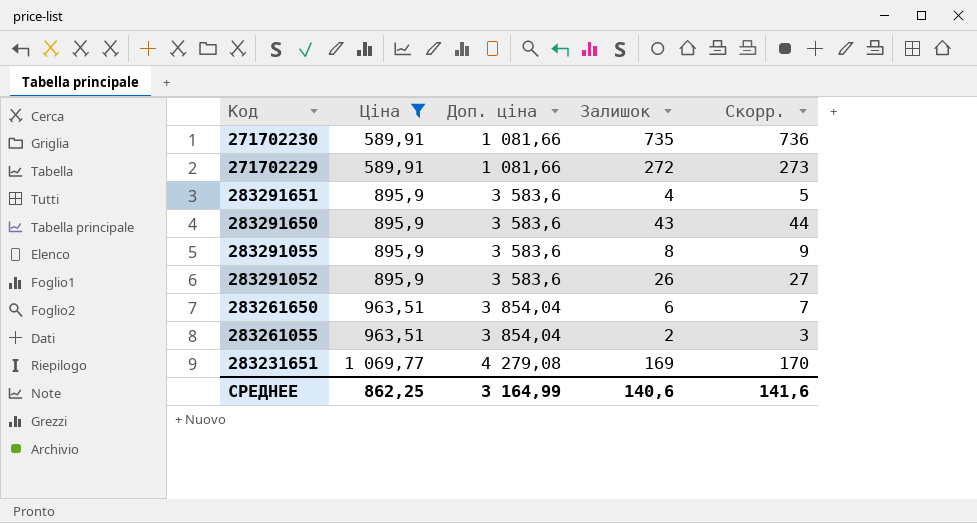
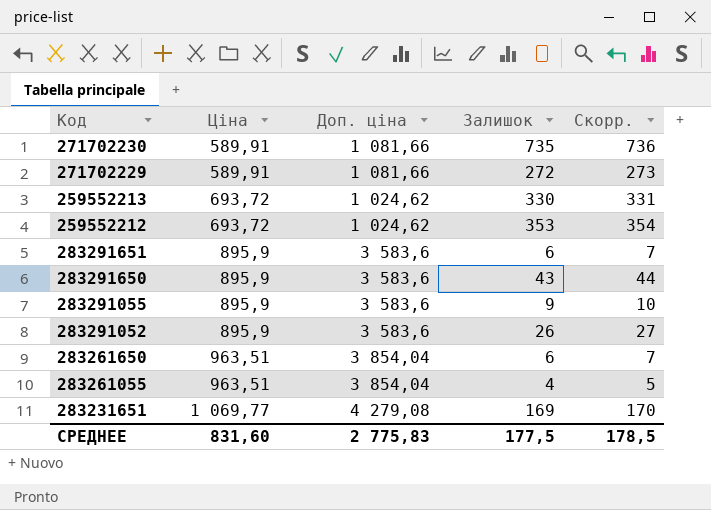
filter: Ціна != 693,72 -> none
283291651 | Залишок: 4 -> 6
283291651 | Скорр.: 5 -> 7
283291055 | Залишок: 8 -> 9
283291055 | Скорр.: 9 -> 10
283261055 | Залишок: 2 -> 4
283261055 | Скорр.: 3 -> 5
СРЕДНЕЕ | Ціна: 862,25 -> 831,60
СРЕДНЕЕ | Доп. ціна: 3 164,99 -> 2 775,83
СРЕДНЕЕ | Залишок: 140,6 -> 177,5
СРЕДНЕЕ | Скорр.: 141,6 -> 178,5

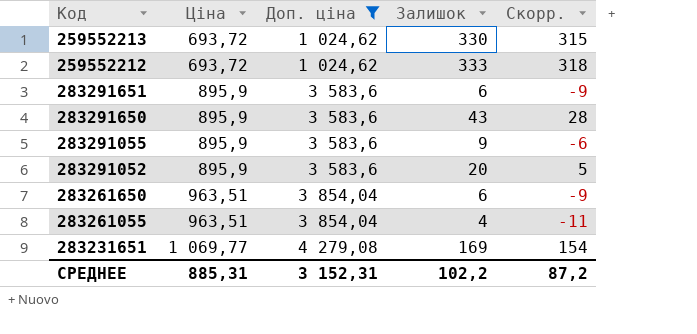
filter: none -> Доп. ціна != 1 081,66
column Скорр. | formula: [Залишок] + 1 -> [Залишок] - 15
259552212 | Залишок: 353 -> 333
283291052 | Залишок: 26 -> 20
СРЕДНЕЕ | Ціна: 831,60 -> 885,31
СРЕДНЕЕ | Доп. ціна: 2 775,83 -> 3 152,31
СРЕДНЕЕ | Залишок: 177,5 -> 102,2
СРЕДНЕЕ | Скорр.: 178,5 -> 87,2

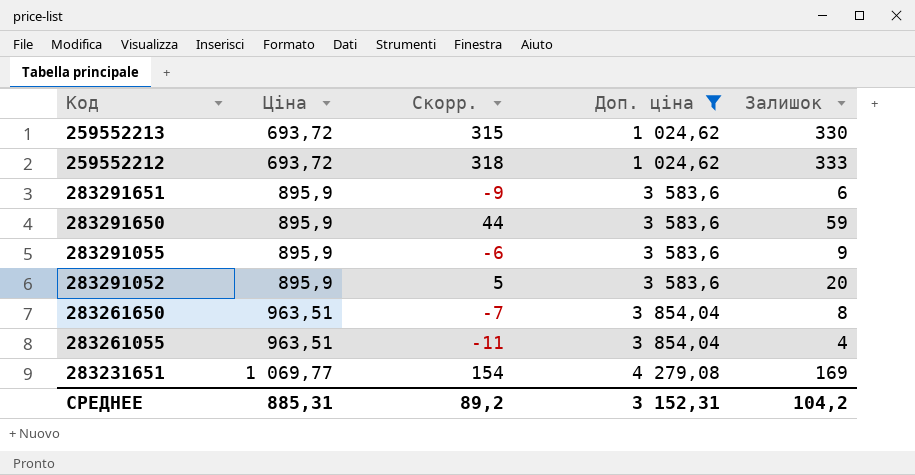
column Скорр. | position: 5 -> 3
283291650 | Скорр.: 28 -> 44
283291650 | Залишок: 43 -> 59
283261650 | Скорр.: -9 -> -7
283261650 | Залишок: 6 -> 8
СРЕДНЕЕ | Скорр.: 87,2 -> 89,2
СРЕДНЕЕ | Залишок: 102,2 -> 104,2

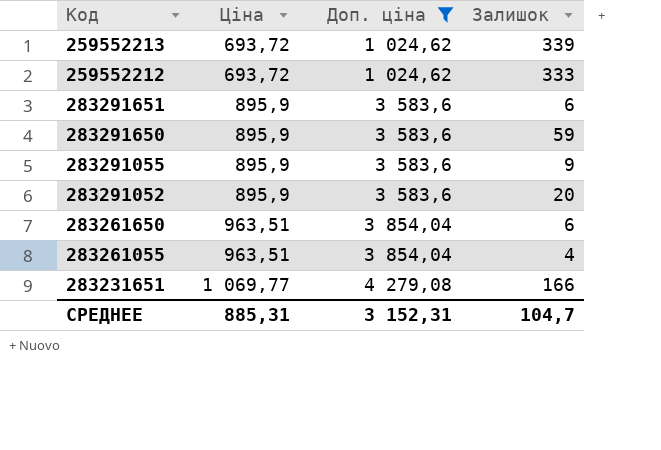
column Скорр. | formula: [Залишок] - 15 -> none
259552213 | Залишок: 330 -> 339
283261650 | Залишок: 8 -> 6
283231651 | Залишок: 169 -> 166
СРЕДНЕЕ | Залишок: 104,2 -> 104,7

